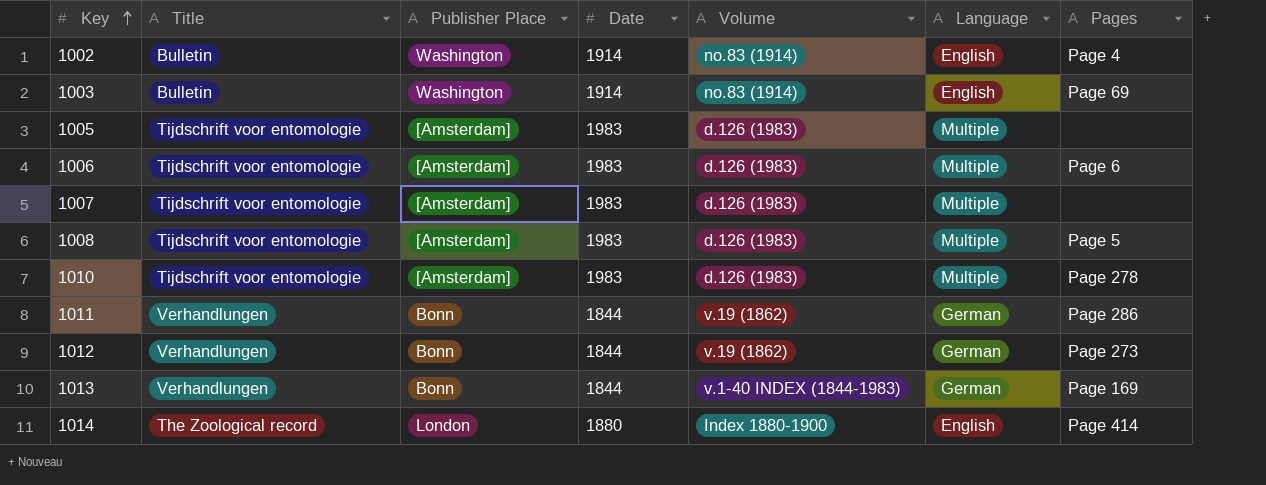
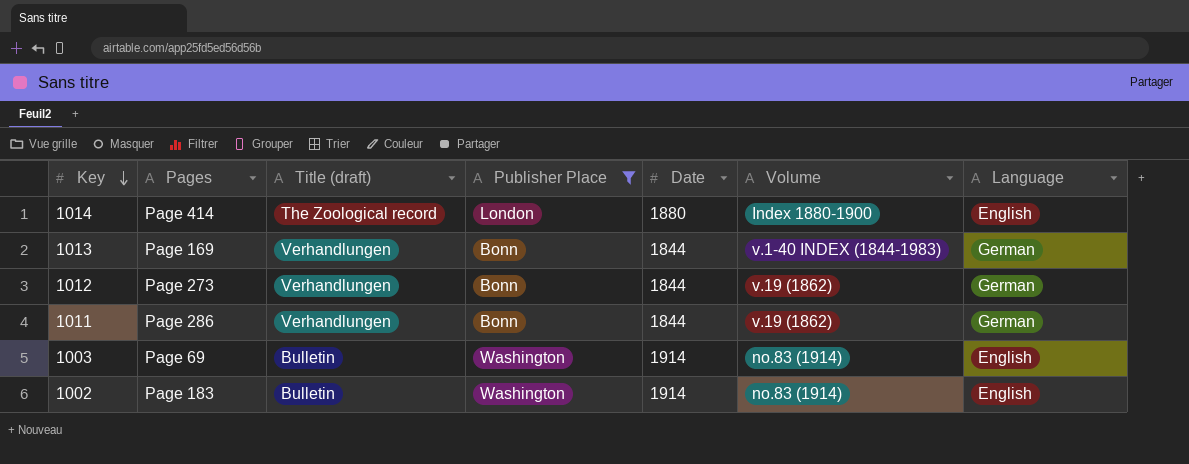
filter: none -> Publisher Place != [Amsterdam]
row order: Key ascending -> Key descending
column Pages | position: 7 -> 2
column name: Title -> Title (draft)
1002 | Pages: Page 4 -> Page 183

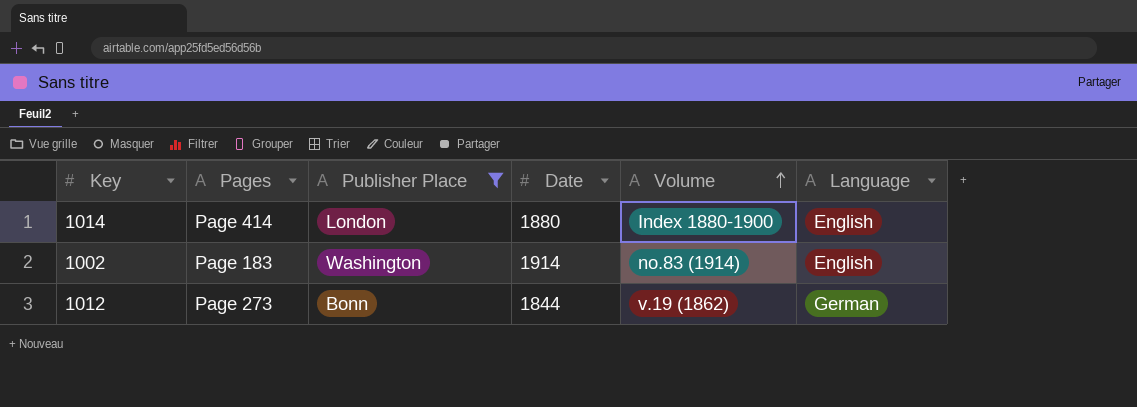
row order: Key descending -> Volume ascending
column Title (draft) | position: 3 -> none
row 1013: Page 169 | Verhandlungen | Bonn | 1844 | v.1-40 INDEX (1844-1983) | German -> none
row 1011: Page 286 | Verhandlungen | Bonn | 1844 | v.19 (1862) | German -> none
row 1003: Page 69 | Bulletin | Washington | 1914 | no.83 (1914) | English -> none

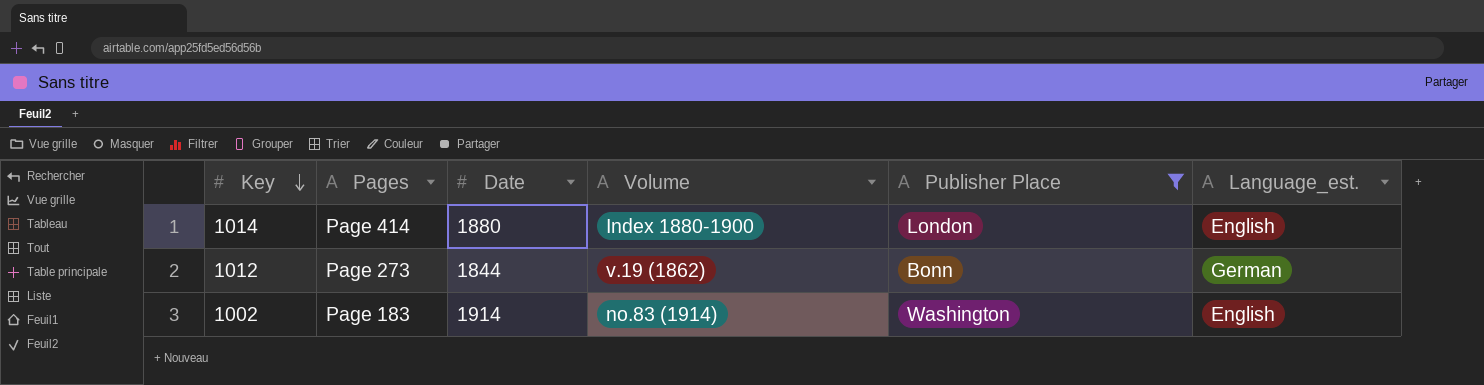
row order: Volume ascending -> Key descending
column Publisher Place | position: 3 -> 5
column name: Language -> Language_est.

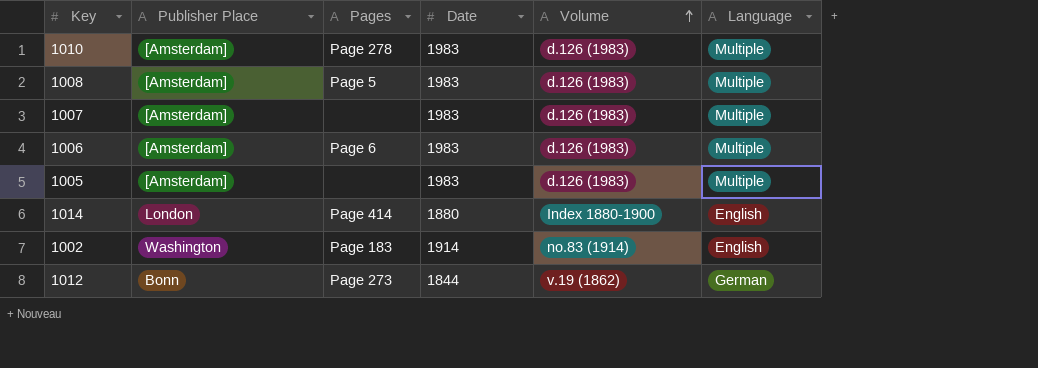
filter: Publisher Place != [Amsterdam] -> none
row order: Key descending -> Volume ascending
column Publisher Place | position: 5 -> 2
column name: Language_est. -> Language

